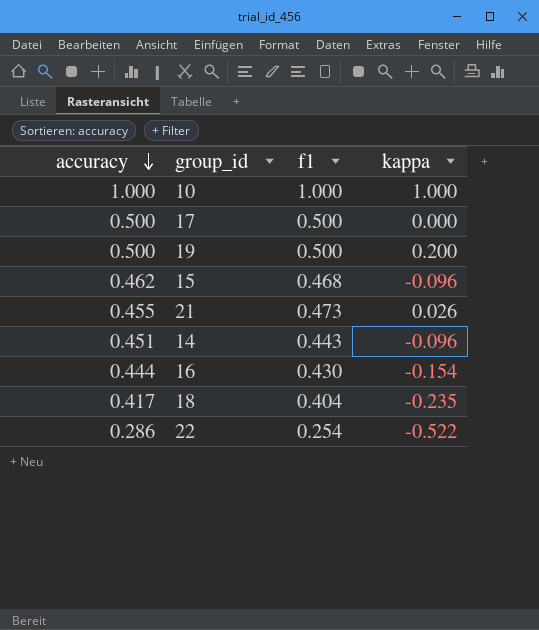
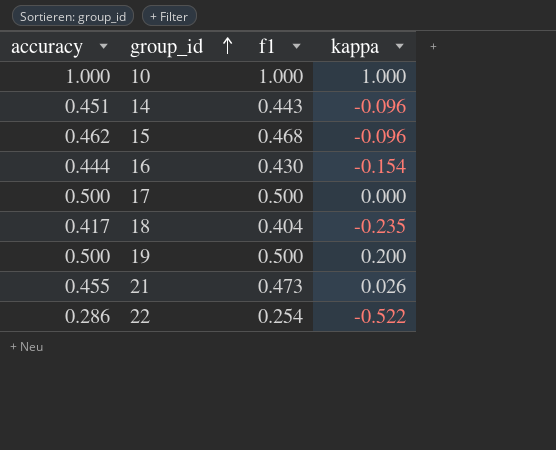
row order: accuracy descending -> group_id ascending

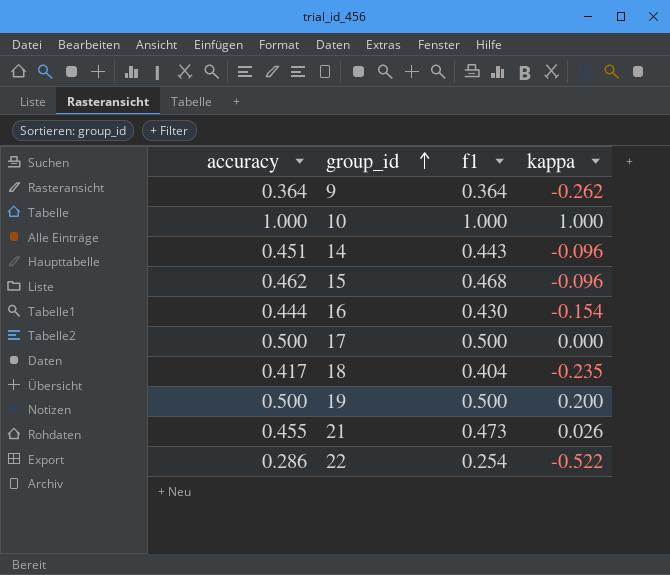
row 9: none -> 0.364 | 0.364 | -0.262

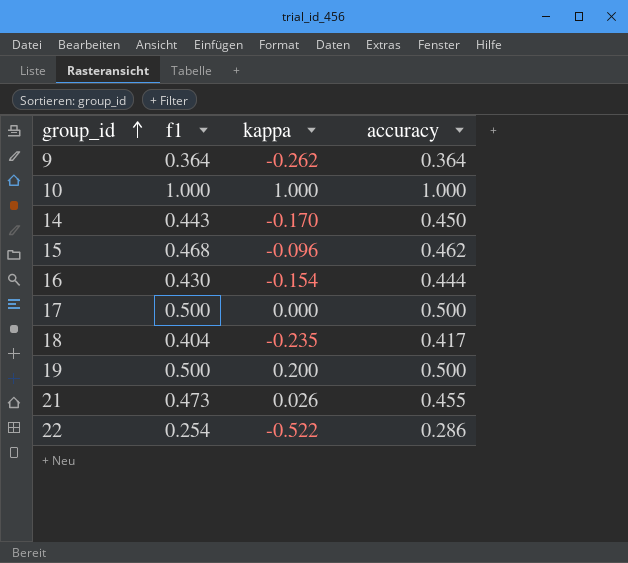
column accuracy | position: 1 -> 4
14 | kappa: -0.096 -> -0.170
14 | accuracy: 0.451 -> 0.450

